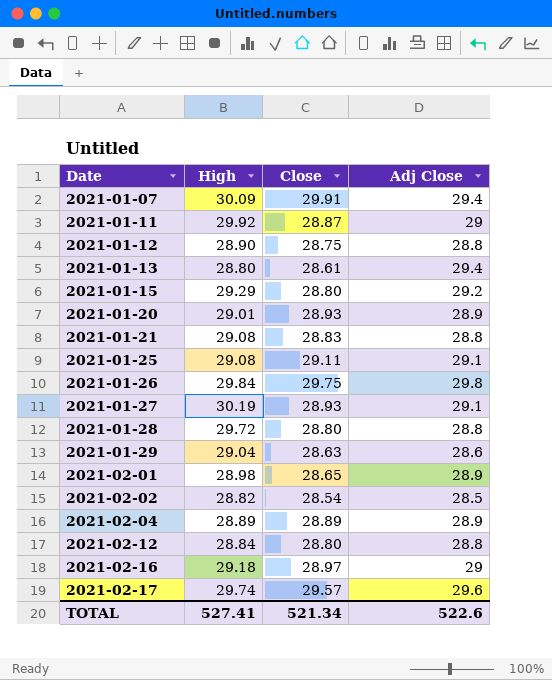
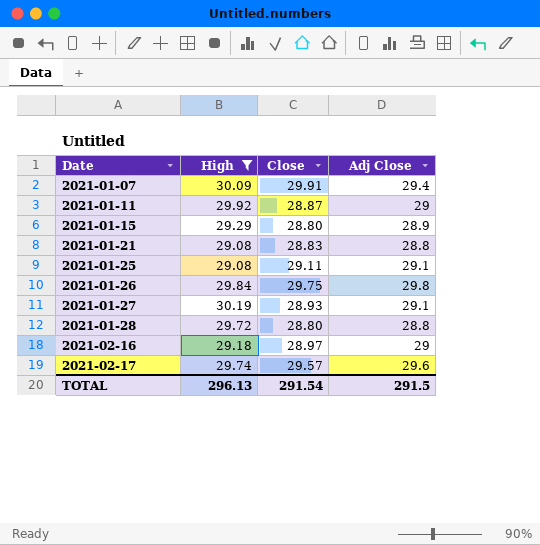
filter: none -> High >= 29.08
2021-01-15 | Adj Close: 29.2 -> 28.9
TOTAL | High: 527.41 -> 296.13
TOTAL | Close: 521.34 -> 291.54
TOTAL | Adj Close: 522.6 -> 291.5

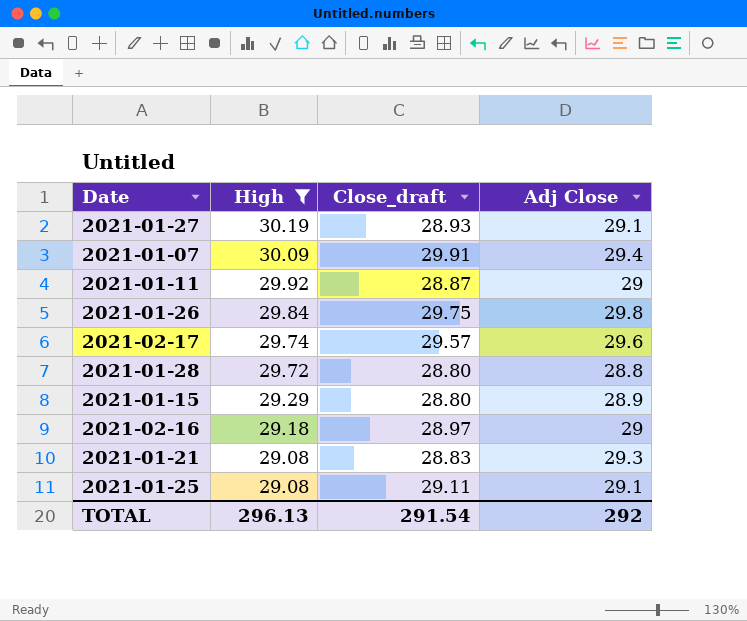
row order: Date ascending -> High descending
column name: Close -> Close_draft
2021-01-21 | Adj Close: 28.8 -> 29.3
TOTAL | Adj Close: 291.5 -> 292

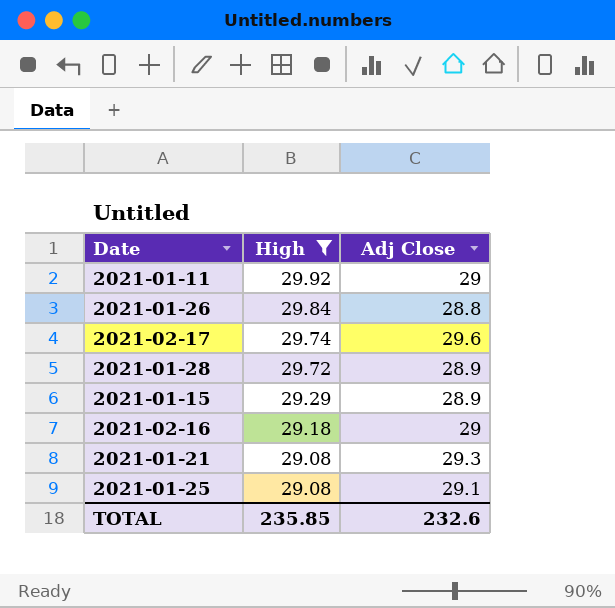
column Close_draft | position: 3 -> none
row 2021-01-27: 30.19 | 28.93 | 29.1 -> none
row 2021-01-07: 30.09 | 29.91 | 29.4 -> none
2021-01-26 | Adj Close: 29.8 -> 28.8
2021-01-28 | Adj Close: 28.8 -> 28.9
TOTAL | High: 296.13 -> 235.85
TOTAL | Adj Close: 292 -> 232.6

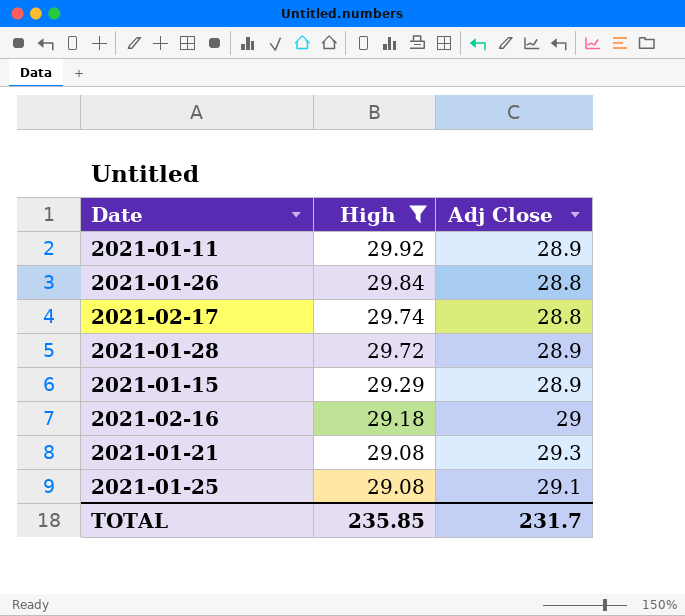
2021-01-11 | Adj Close: 29 -> 28.9
2021-02-17 | Adj Close: 29.6 -> 28.8
TOTAL | Adj Close: 232.6 -> 231.7

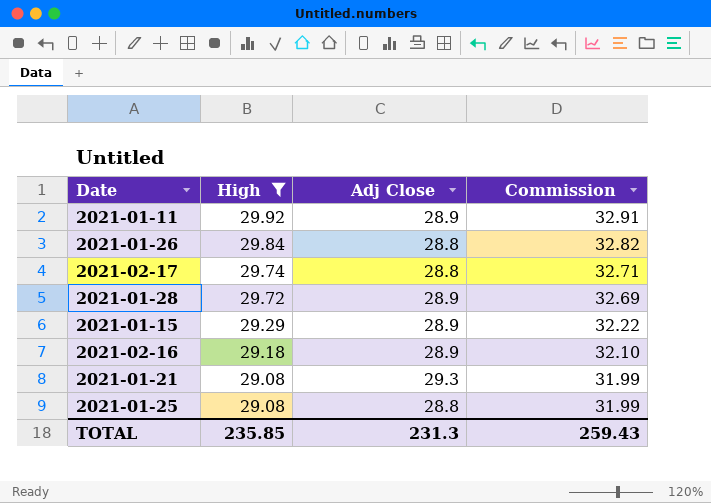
column Commission | formula: none -> [High] * 1.1
2021-02-16 | Adj Close: 29 -> 28.9
2021-01-25 | Adj Close: 29.1 -> 28.8
TOTAL | Adj Close: 231.7 -> 231.3

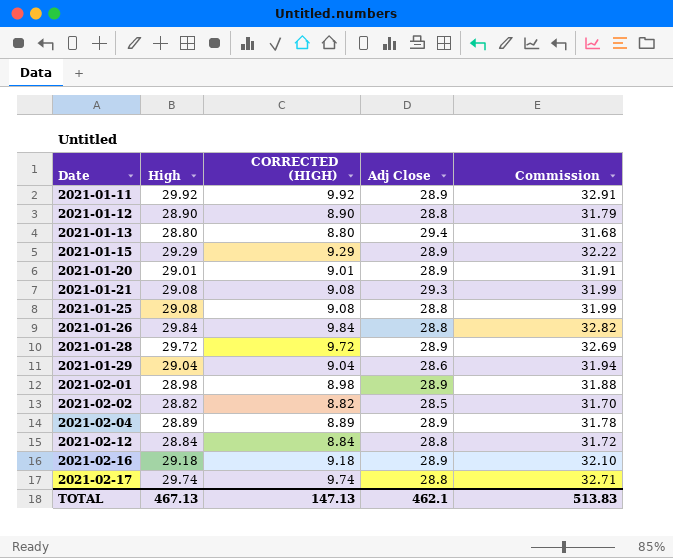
filter: High >= 29.08 -> none
row order: High descending -> Date ascending
column CORRECTED (HIGH) | formula: none -> [High] - 20
TOTAL | High: 235.85 -> 467.13
TOTAL | Adj Close: 231.3 -> 462.1
TOTAL | Commission: 259.43 -> 513.83

